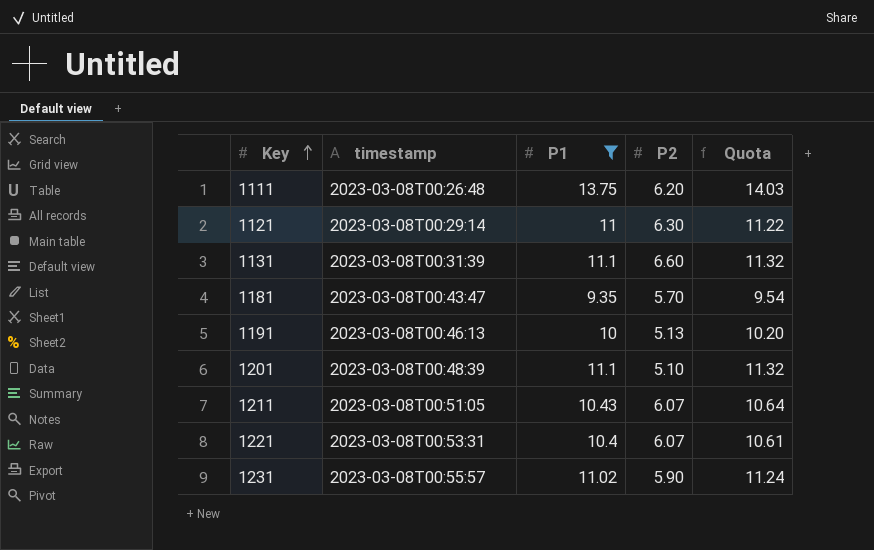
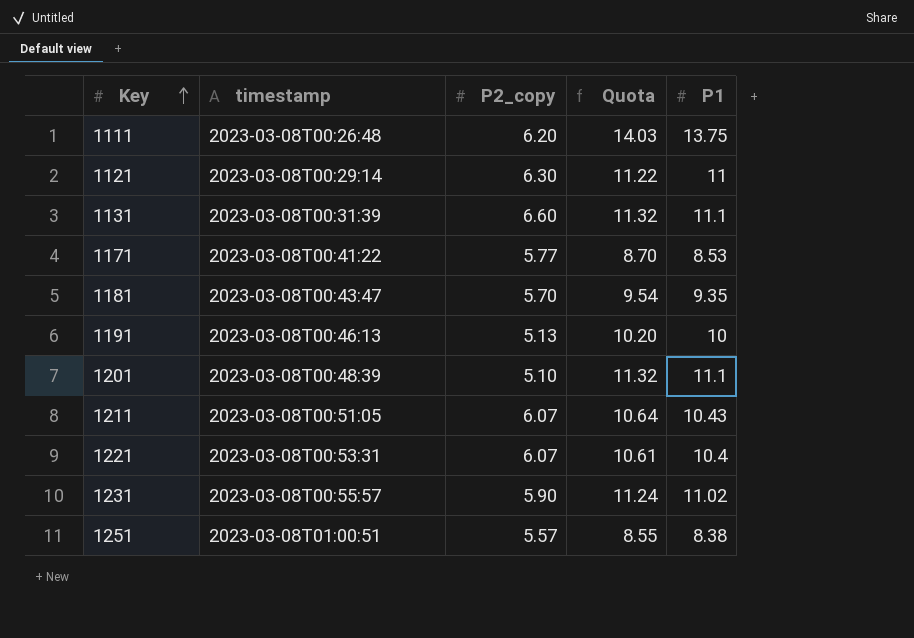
filter: P1 >= 9.35 -> none
column name: P2 -> P2_copy
column P1 | position: 3 -> 5

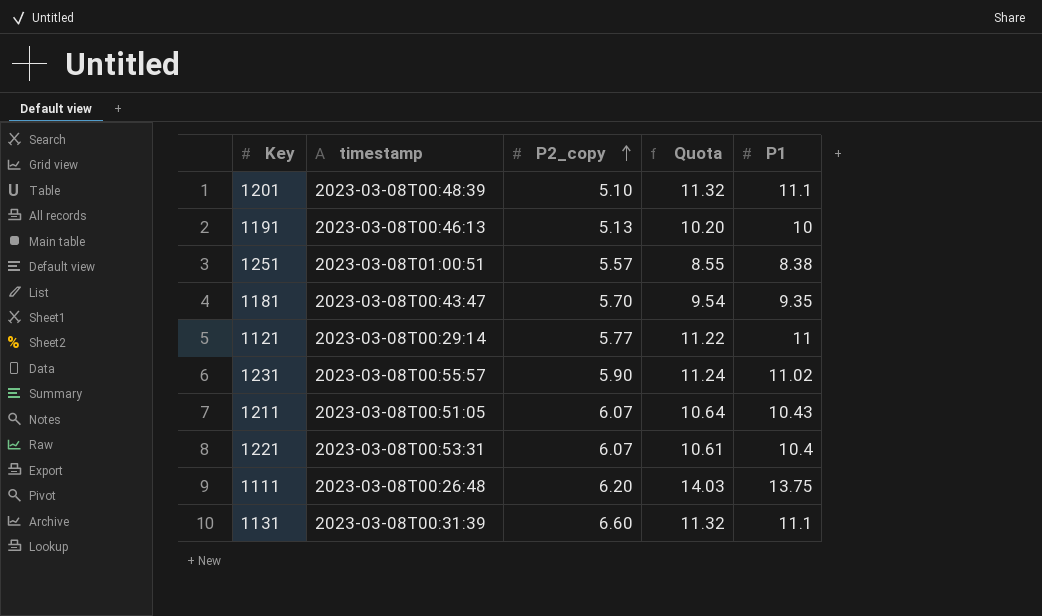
row order: Key ascending -> P2_copy ascending
row 1171: 2023-03-08T00:41:22 | 5.77 | 8.70 | 8.53 -> none
1121 | P2_copy: 6.30 -> 5.77

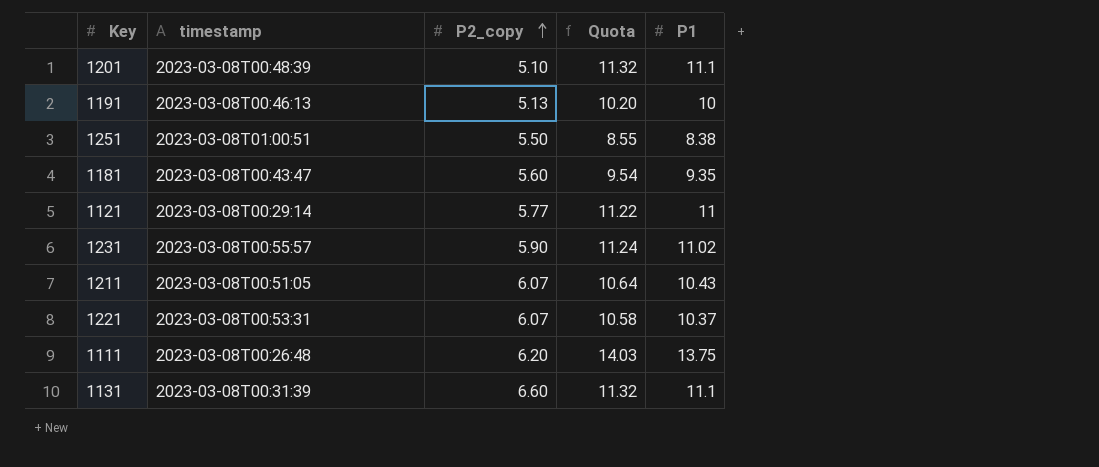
1251 | P2_copy: 5.57 -> 5.50
1181 | P2_copy: 5.70 -> 5.60
1221 | Quota: 10.61 -> 10.58
1221 | P1: 10.4 -> 10.37

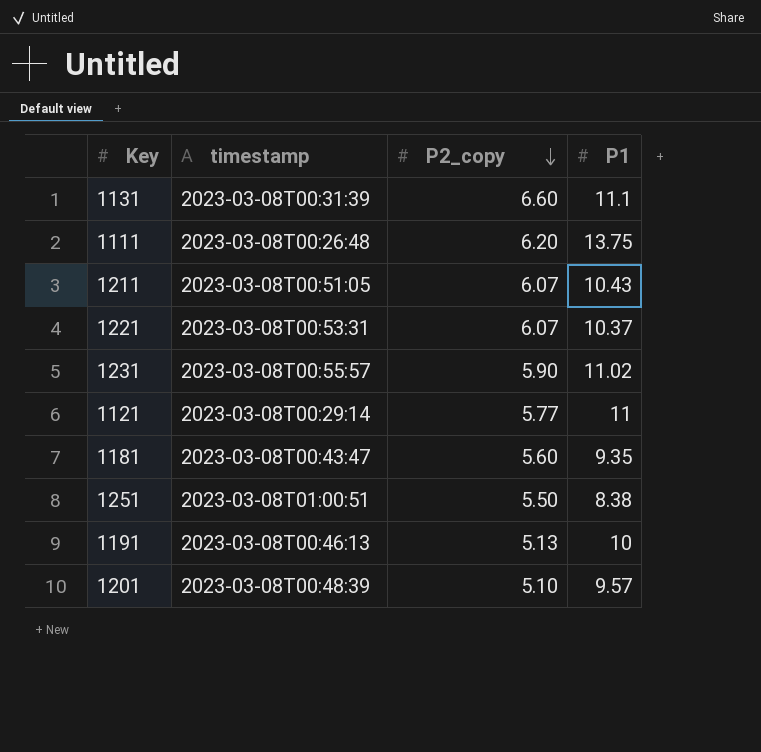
row order: P2_copy ascending -> P2_copy descending
column Quota | formula: [P1] * 1.02 -> none
1201 | P1: 11.1 -> 9.57

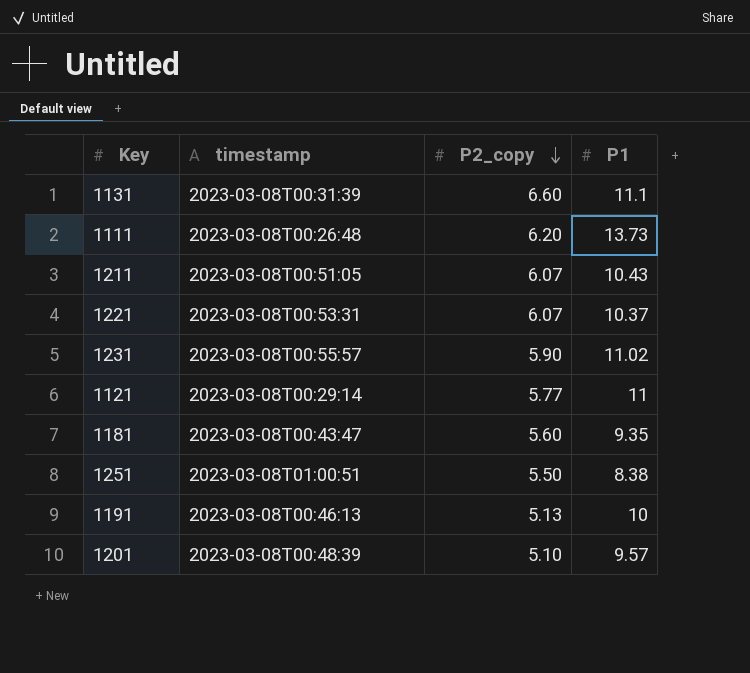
1111 | P1: 13.75 -> 13.73

